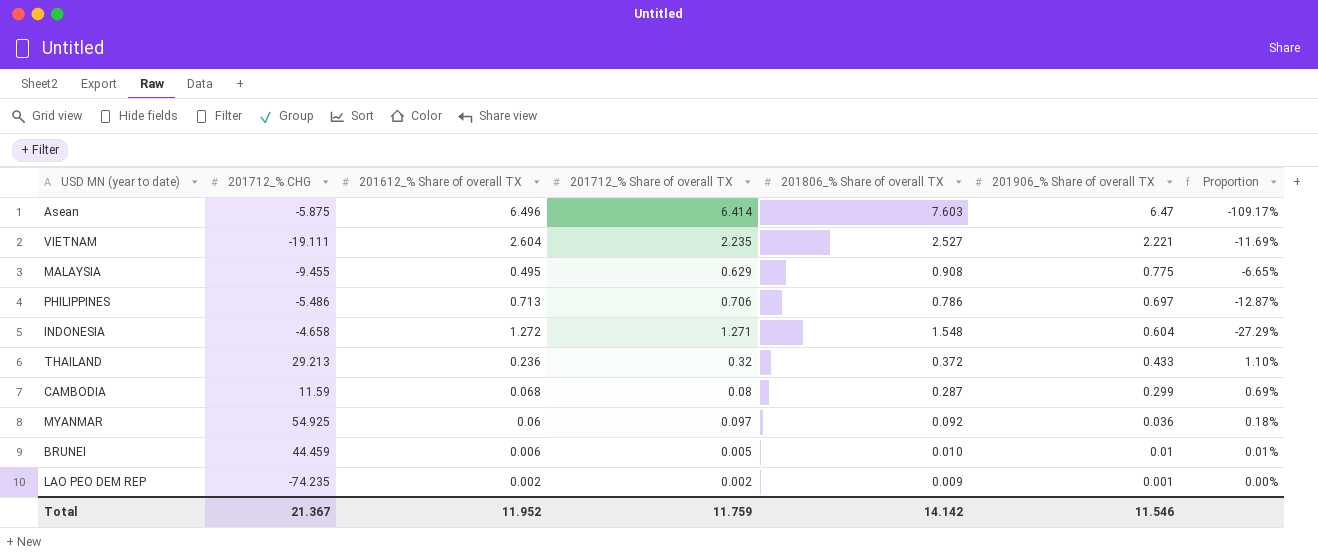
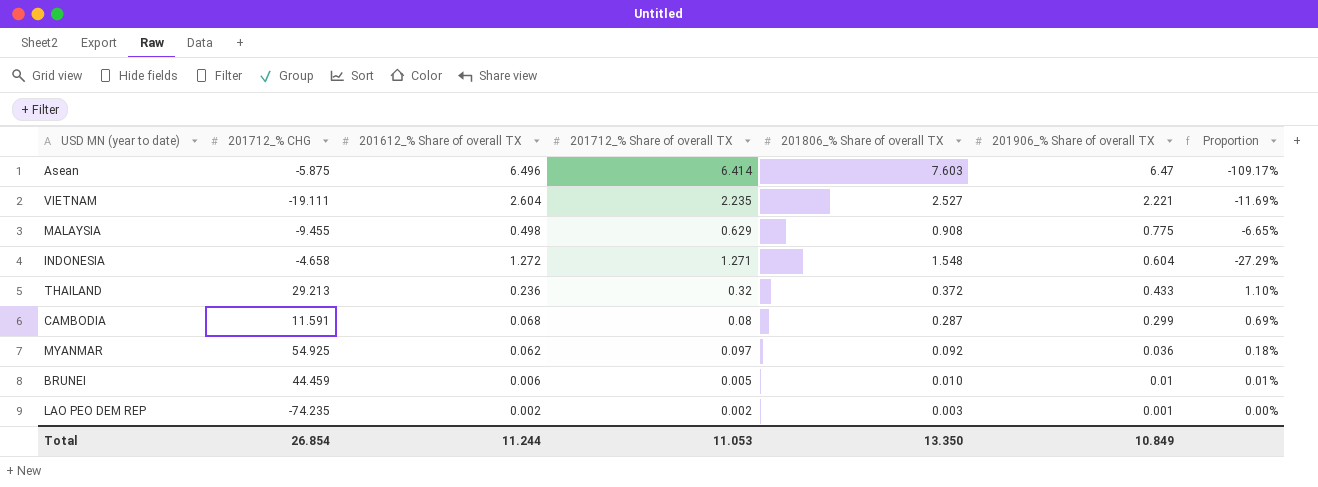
row PHILIPPINES: -5.486 | 0.713 | 0.706 | 0.786 | 0.697 | -12.87% -> none
MALAYSIA | 201612_% Share of overall TX: 0.495 -> 0.498
CAMBODIA | 201712_% CHG: 11.59 -> 11.591
MYANMAR | 201612_% Share of overall TX: 0.06 -> 0.062
LAO PEO DEM REP | 201806_% Share of overall TX: 0.009 -> 0.003
Total | 201712_% CHG: 21.367 -> 26.854
Total | 201612_% Share of overall TX: 11.952 -> 11.244
Total | 201712_% Share of overall TX: 11.759 -> 11.053
Total | 201806_% Share of overall TX: 14.142 -> 13.350
Total | 201906_% Share of overall TX: 11.546 -> 10.849

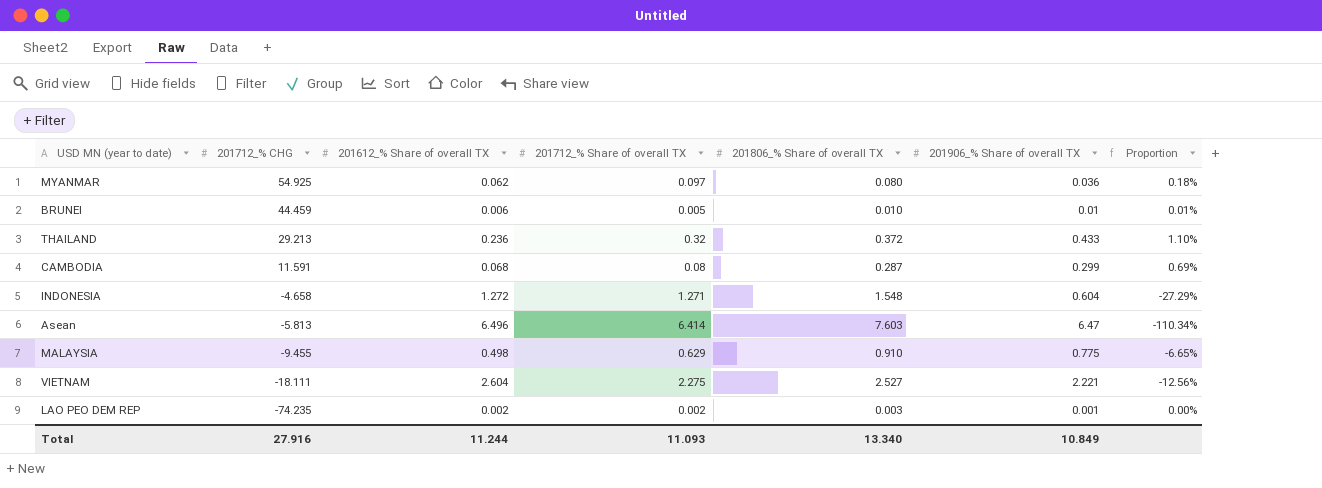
row order: 201906_% Share of overall TX descending -> 201712_% CHG descending
MYANMAR | 201806_% Share of overall TX: 0.092 -> 0.080
Asean | 201712_% CHG: -5.875 -> -5.813
Asean | Proportion: -109.17% -> -110.34%
MALAYSIA | 201806_% Share of overall TX: 0.908 -> 0.910
VIETNAM | 201712_% CHG: -19.111 -> -18.111
VIETNAM | 201712_% Share of overall TX: 2.235 -> 2.275
VIETNAM | Proportion: -11.69% -> -12.56%
Total | 201712_% CHG: 26.854 -> 27.916
Total | 201712_% Share of overall TX: 11.053 -> 11.093
Total | 201806_% Share of overall TX: 13.350 -> 13.340

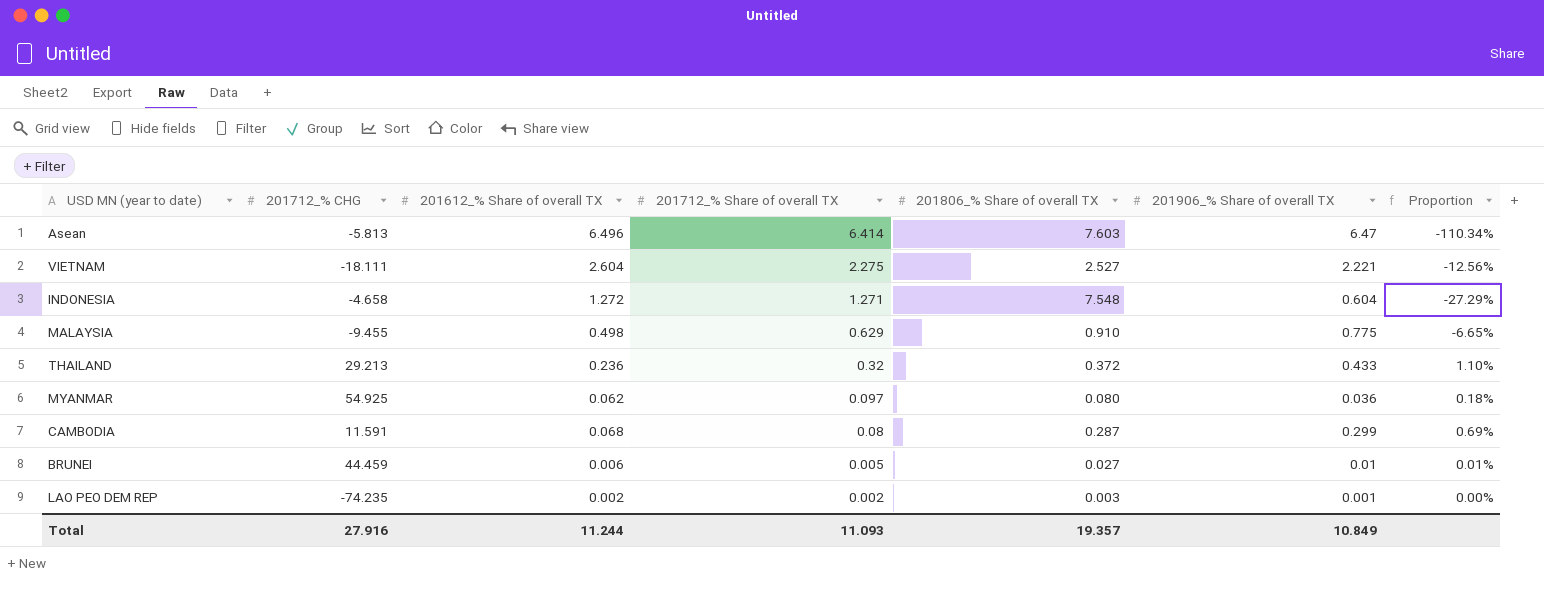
row order: 201712_% CHG descending -> 201712_% Share of overall TX descending
INDONESIA | 201806_% Share of overall TX: 1.548 -> 7.548
BRUNEI | 201806_% Share of overall TX: 0.010 -> 0.027
Total | 201806_% Share of overall TX: 13.340 -> 19.357

